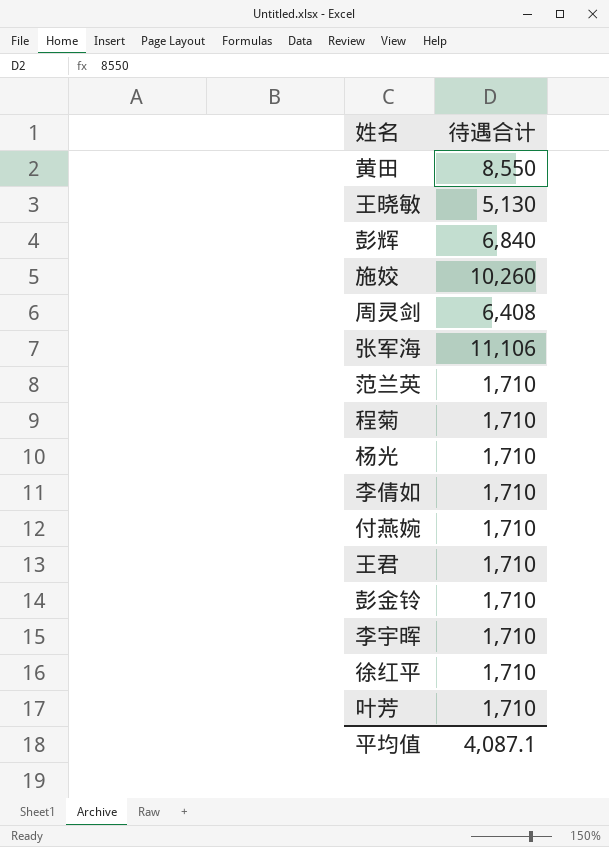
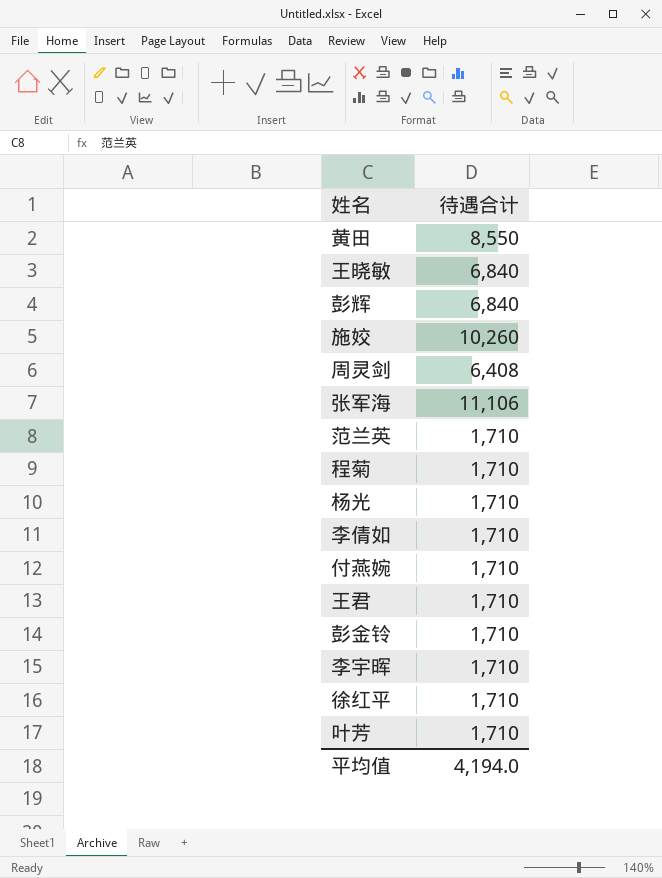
王晓敏 | 待遇合计: 5,130 -> 6,840
平均值 | 待遇合计: 4,087.1 -> 4,194.0

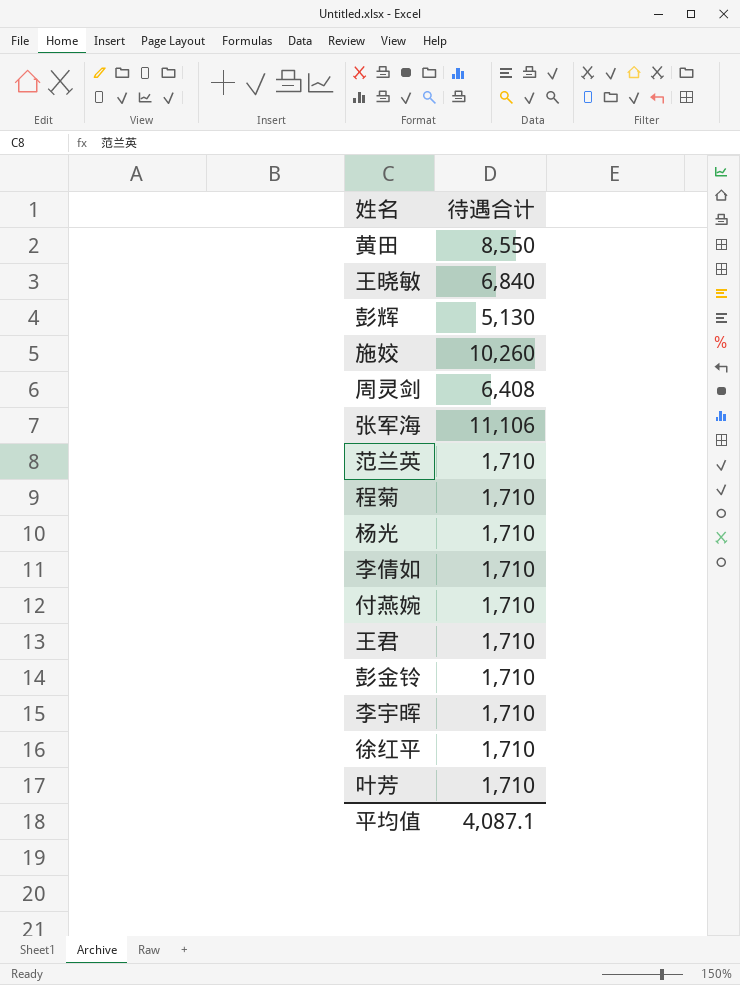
彭辉 | 待遇合计: 6,840 -> 5,130
平均值 | 待遇合计: 4,194.0 -> 4,087.1

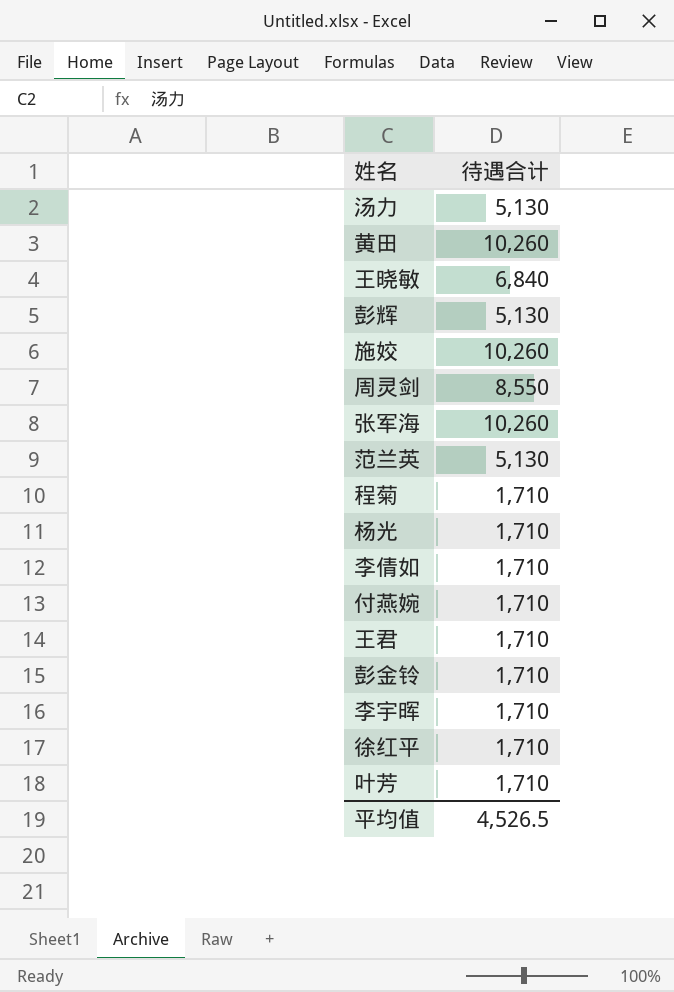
row 汤力: none -> 5,130
黄田 | 待遇合计: 8,550 -> 10,260
周灵剑 | 待遇合计: 6,408 -> 8,550
张军海 | 待遇合计: 11,106 -> 10,260
范兰英 | 待遇合计: 1,710 -> 5,130
平均值 | 待遇合计: 4,087.1 -> 4,526.5

